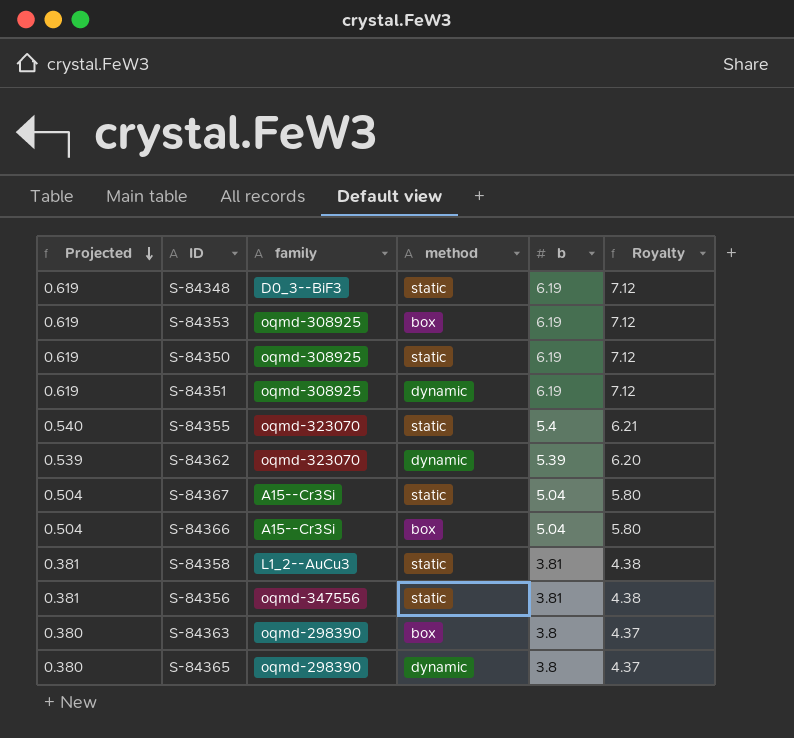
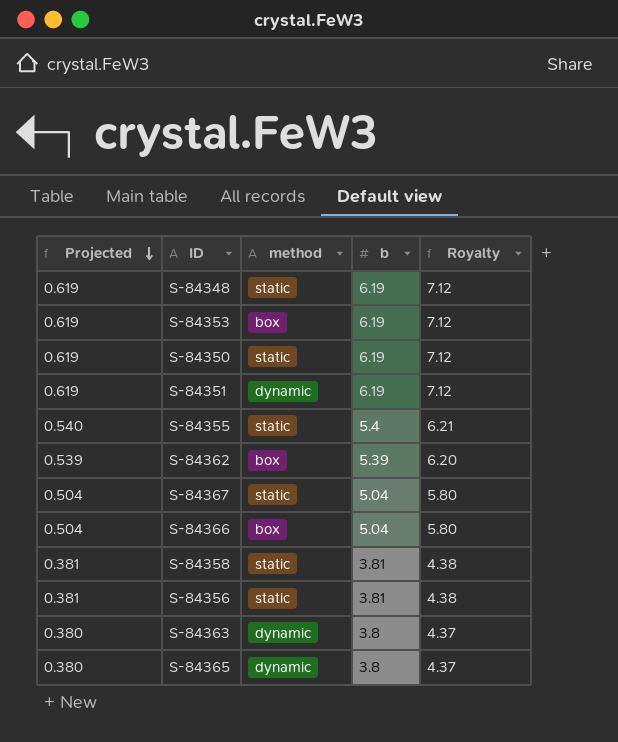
column family | position: 3 -> none
S-84362 | method: dynamic -> box
S-84363 | method: box -> dynamic

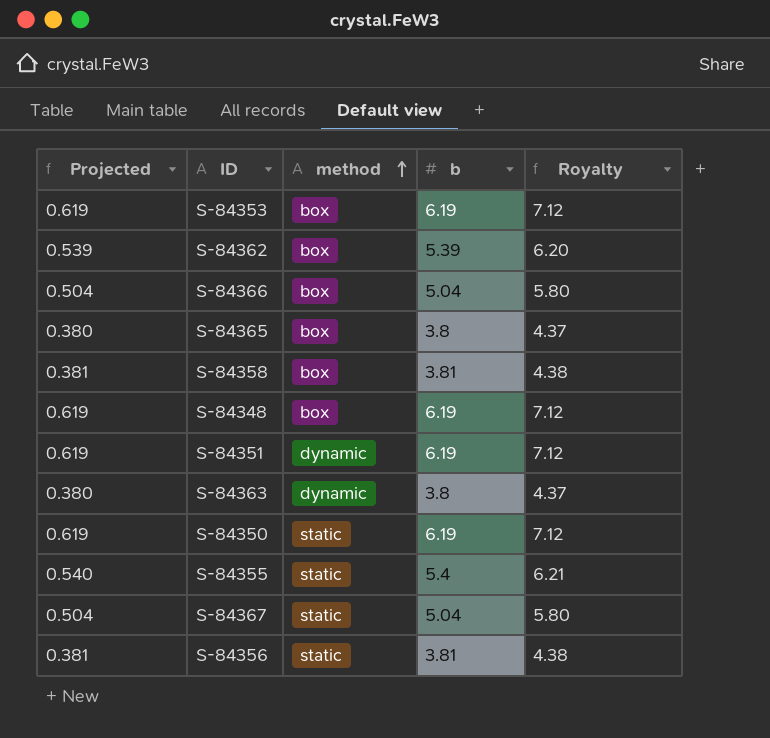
row order: Projected descending -> method ascending
S-84365 | method: dynamic -> box
S-84358 | method: static -> box
S-84348 | method: static -> box

